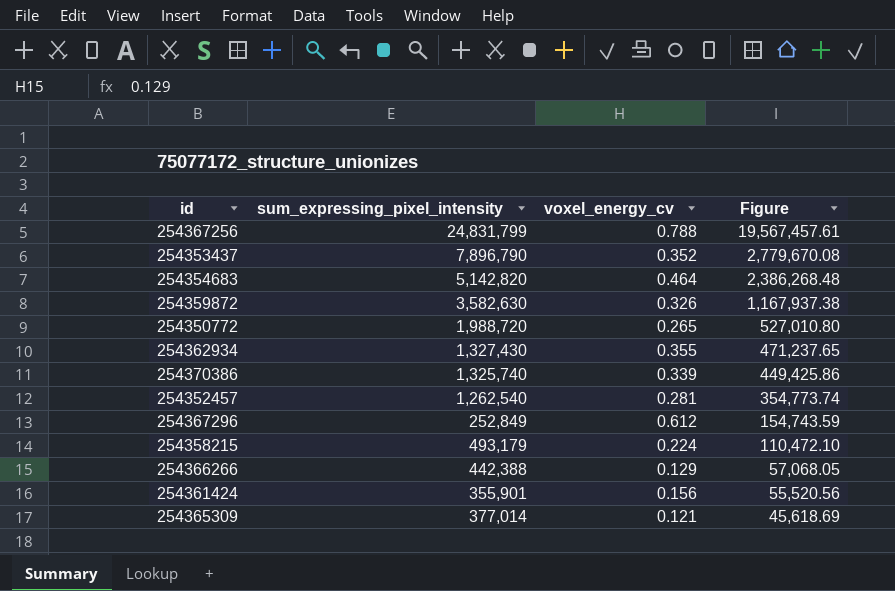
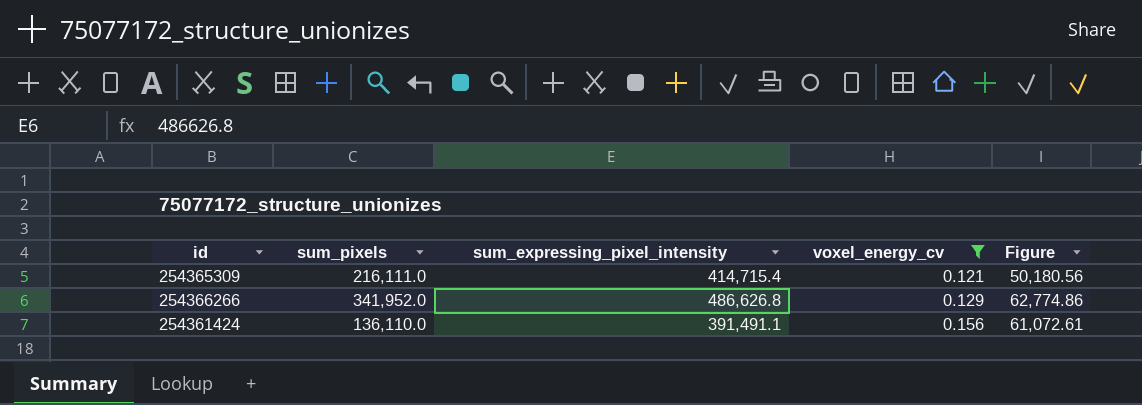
filter: none -> voxel_energy_cv <= 0.156
row order: Figure descending -> voxel_energy_cv ascending
column sum_pixels | position: none -> 2
254365309 | sum_expressing_pixel_intensity: 377,014 -> 414,715.4
254365309 | Figure: 45,618.69 -> 50,180.56
254366266 | sum_expressing_pixel_intensity: 442,388 -> 486,626.8
254366266 | Figure: 57,068.05 -> 62,774.86
254361424 | sum_expressing_pixel_intensity: 355,901 -> 391,491.1
254361424 | Figure: 55,520.56 -> 61,072.61

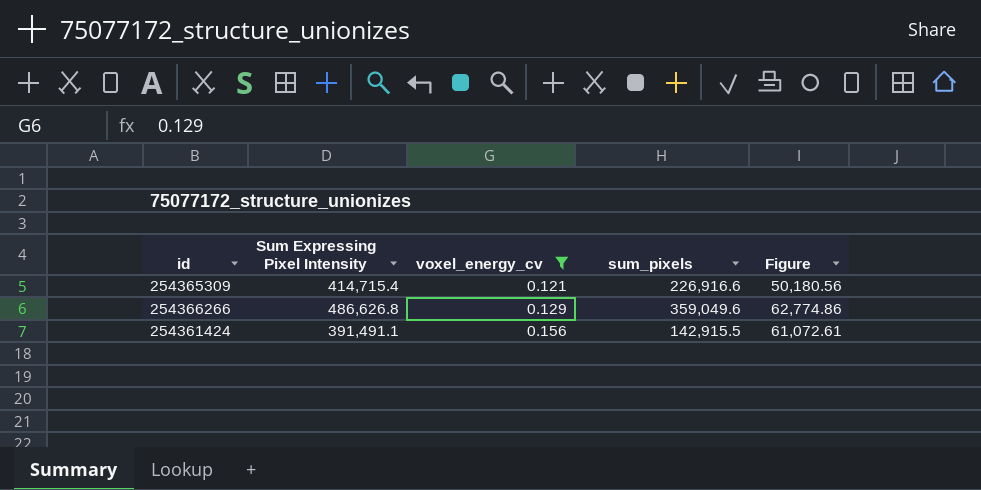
column name: sum_expressing_pixel_intensity -> Sum Expressing Pixel Intensity
column sum_pixels | position: 2 -> 4
254365309 | sum_pixels: 216,111.0 -> 226,916.6
254366266 | sum_pixels: 341,952.0 -> 359,049.6
254361424 | sum_pixels: 136,110.0 -> 142,915.5

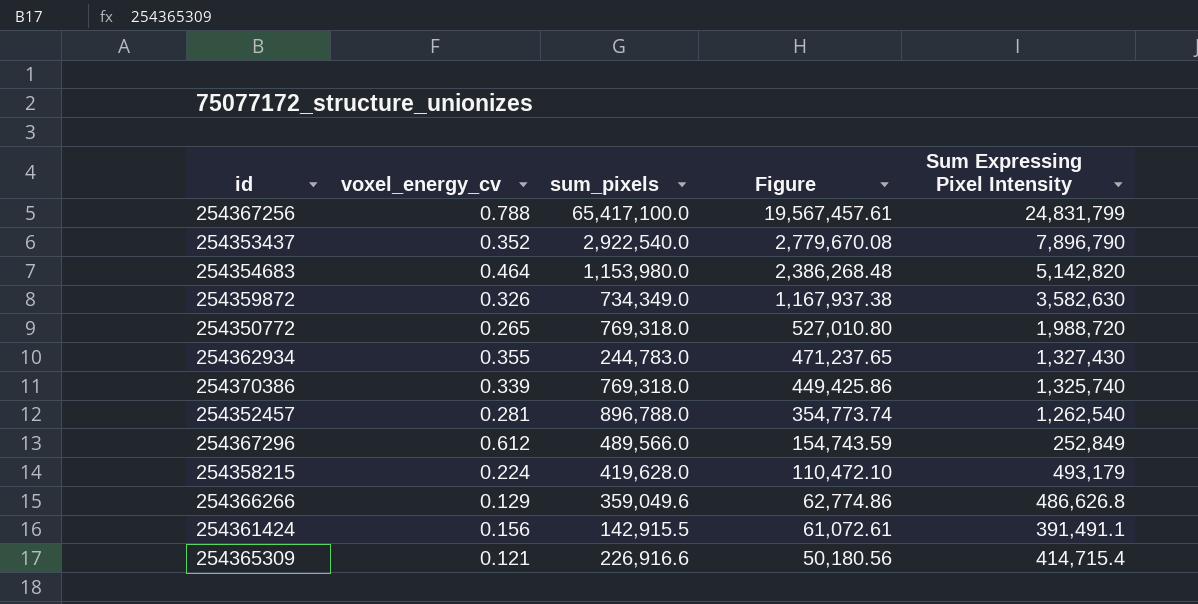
filter: voxel_energy_cv <= 0.156 -> none
row order: voxel_energy_cv ascending -> Figure descending
column Sum Expressing Pixel Intensity | position: 2 -> 5

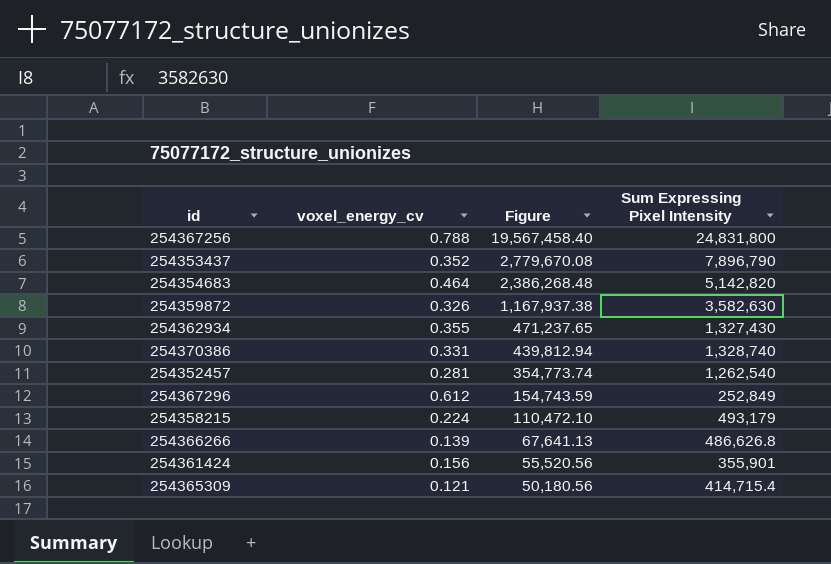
column sum_pixels | position: 3 -> none
row 254350772: 0.265 | 769,318.0 | 527,010.80 | 1,988,720 -> none
254367256 | Figure: 19,567,457.61 -> 19,567,458.40
254367256 | Sum Expressing Pixel Intensity: 24,831,799 -> 24,831,800
254370386 | voxel_energy_cv: 0.339 -> 0.331
254370386 | Figure: 449,425.86 -> 439,812.94
254370386 | Sum Expressing Pixel Intensity: 1,325,740 -> 1,328,740
254366266 | voxel_energy_cv: 0.129 -> 0.139
254366266 | Figure: 62,774.86 -> 67,641.13
254361424 | Figure: 61,072.61 -> 55,520.56
254361424 | Sum Expressing Pixel Intensity: 391,491.1 -> 355,901

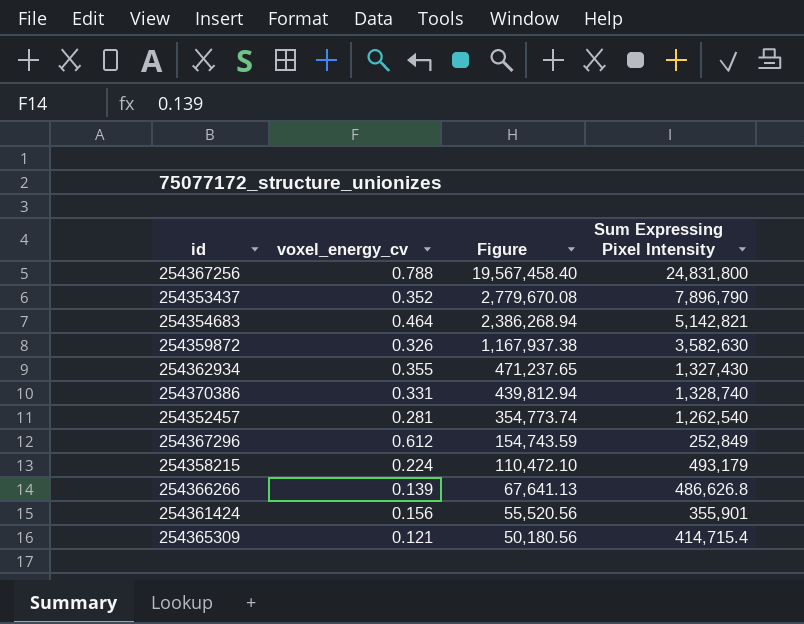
254354683 | Figure: 2,386,268.48 -> 2,386,268.94
254354683 | Sum Expressing Pixel Intensity: 5,142,820 -> 5,142,821

